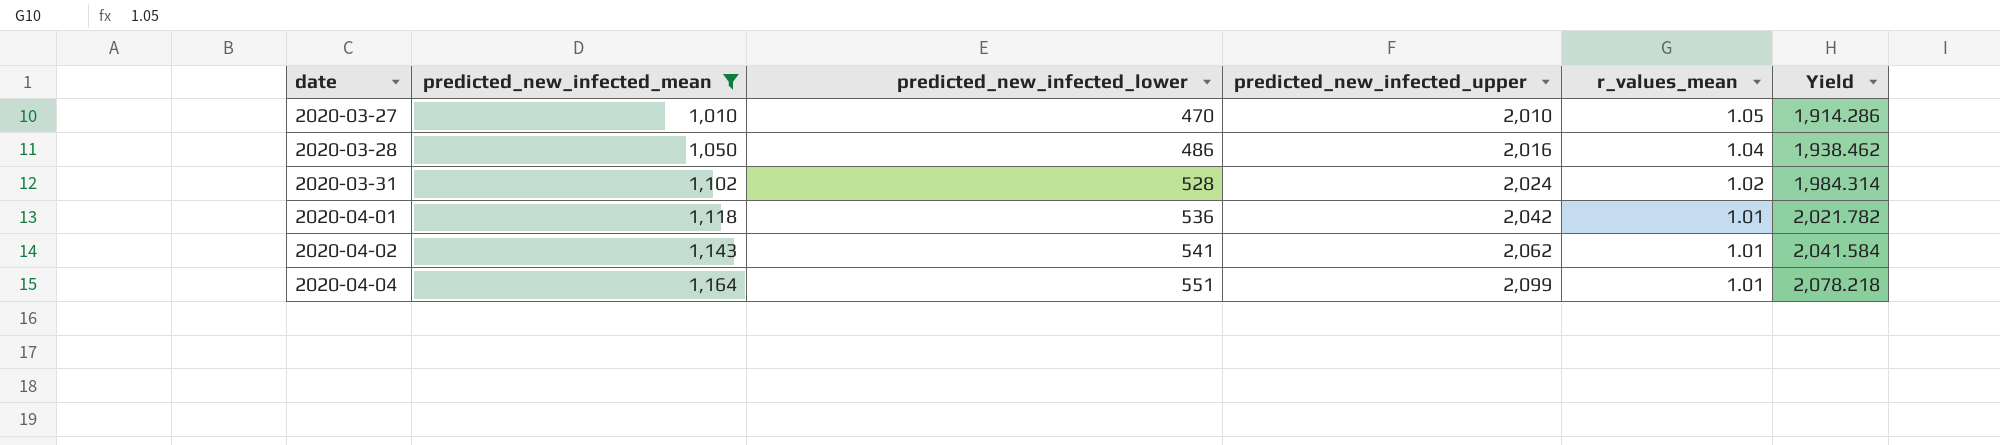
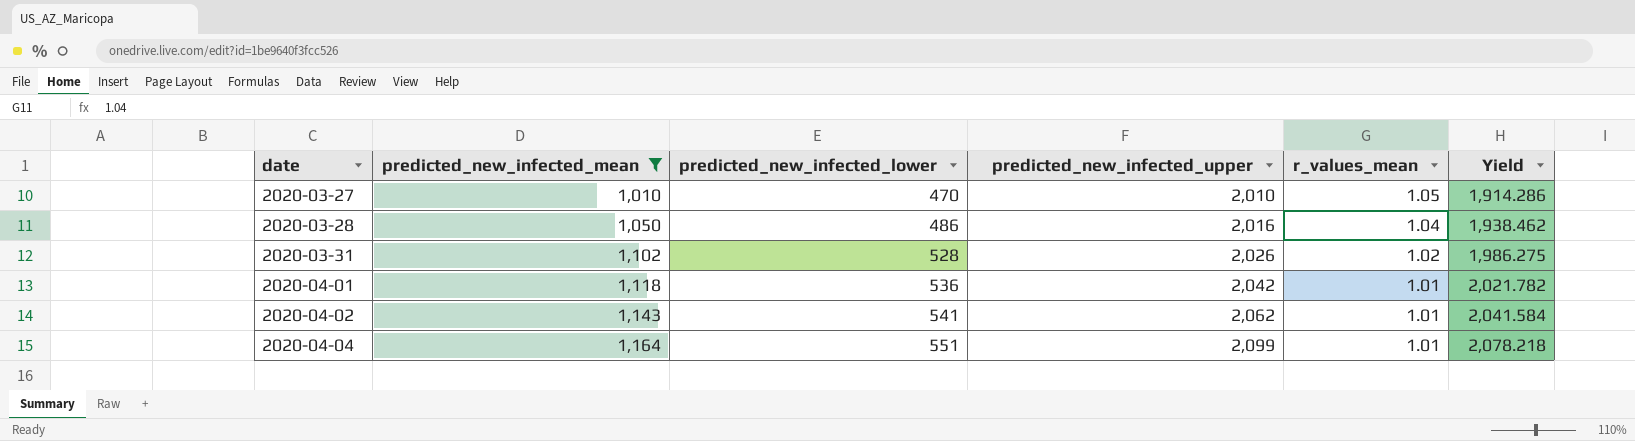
2020-03-31 | predicted_new_infected_upper: 2,024 -> 2,026
2020-03-31 | Yield: 1,984.314 -> 1,986.275

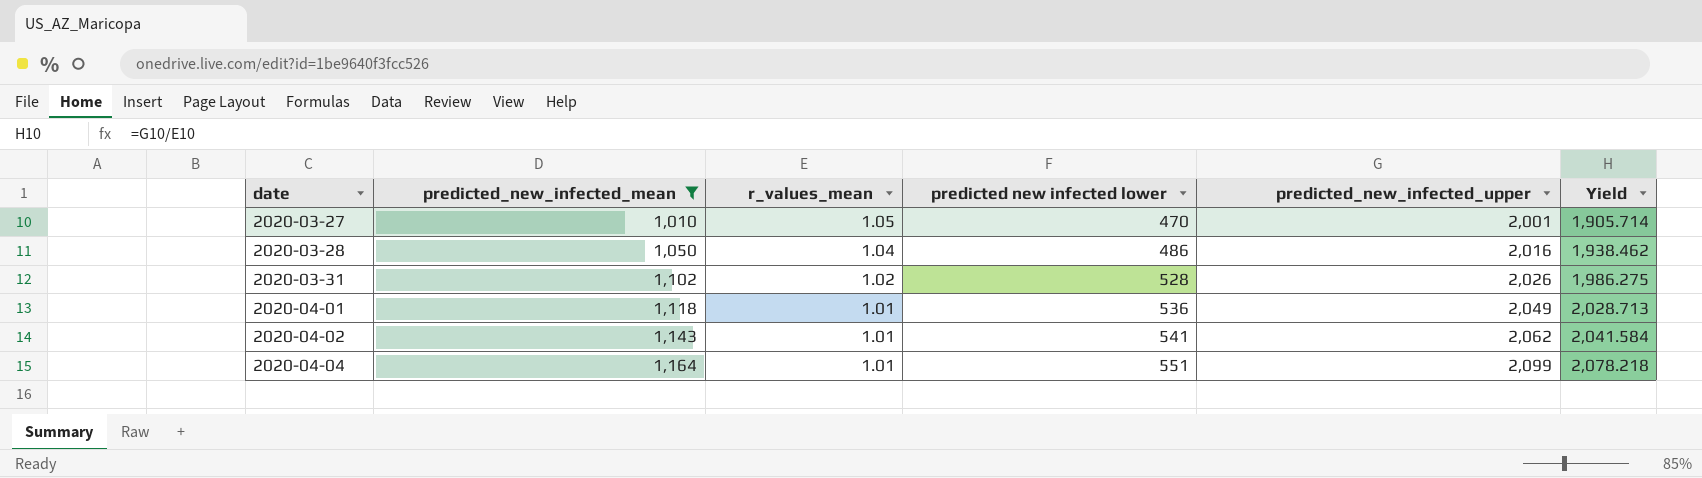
column r_values_mean | position: 5 -> 3
column name: predicted_new_infected_lower -> predicted new infected lower
2020-03-27 | predicted_new_infected_upper: 2,010 -> 2,001
2020-03-27 | Yield: 1,914.286 -> 1,905.714
2020-04-01 | predicted_new_infected_upper: 2,042 -> 2,049
2020-04-01 | Yield: 2,021.782 -> 2,028.713

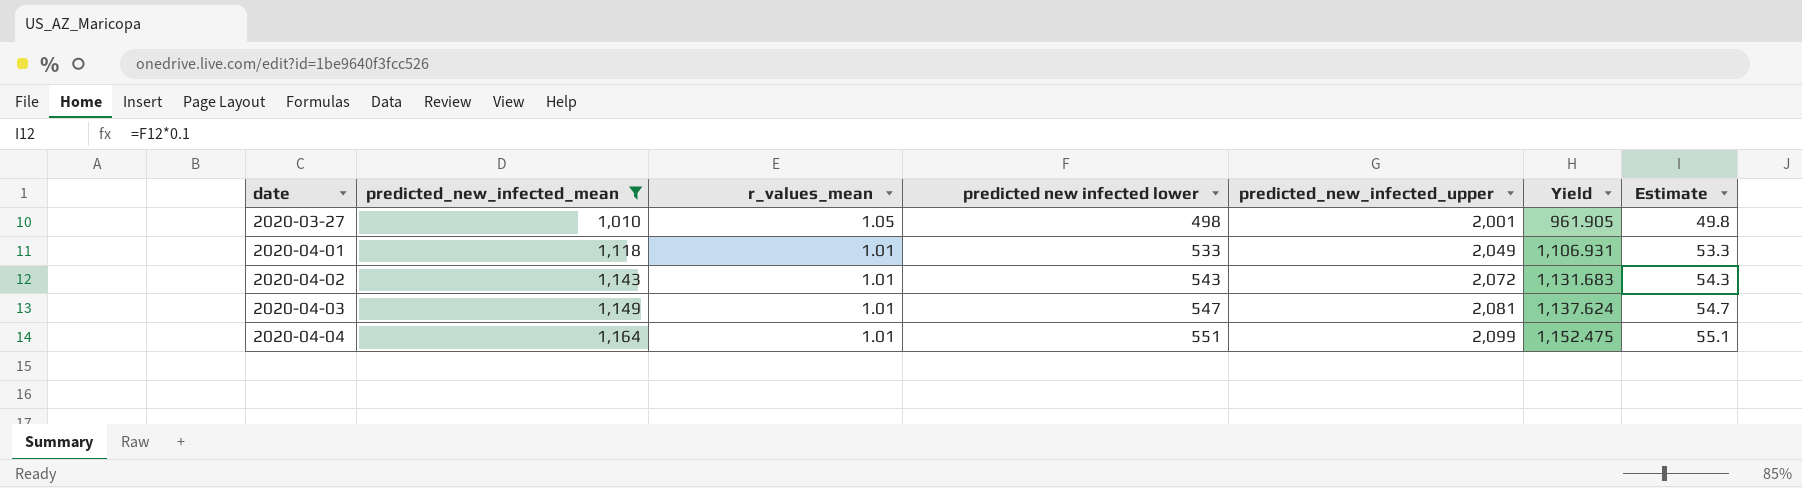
column Yield | formula: [predicted_new_infected_upper] / [r_values_mean] -> [predicted_new_infected_mean] / [r_values_mean]
column Estimate | formula: none -> [predicted new infected lower] * 0.1
row 2020-03-28: 1,050 | 1.04 | 486 | 2,016 | 1,938.462 -> none
row 2020-03-31: 1,102 | 1.02 | 528 | 2,026 | 1,986.275 -> none
2020-03-27 | predicted new infected lower: 470 -> 498
2020-04-01 | predicted new infected lower: 536 -> 533
2020-04-02 | predicted new infected lower: 541 -> 543
2020-04-02 | predicted_new_infected_upper: 2,062 -> 2,072
row 2020-04-03: none -> 1,149 | 1.01 | 547 | 2,081 | 1,137.624 | 54.7

